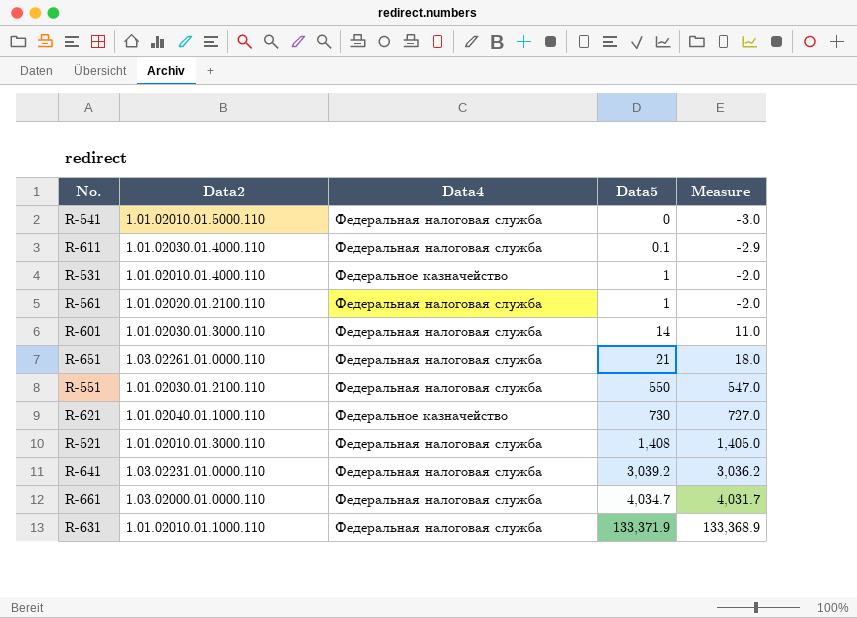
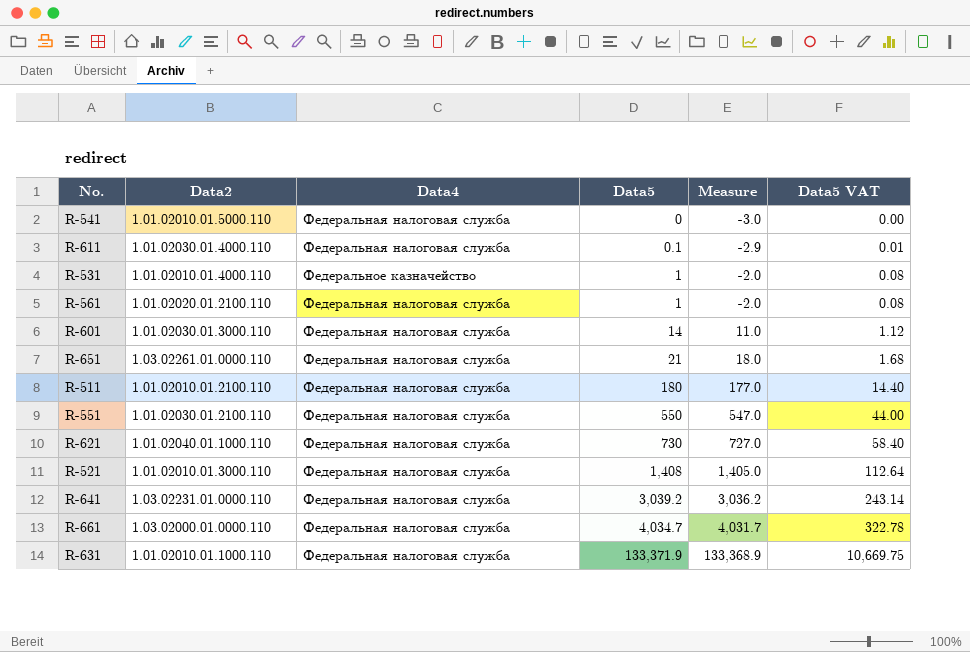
column Data5 VAT | formula: none -> [Data5] * 0.08
row R-511: none -> 1.01.02010.01.2100.110 | Федеральная налоговая служба | 180 | 177.0 | 14.40
R-621 | Data4: Федеральное казначейство -> Федеральная налоговая служба

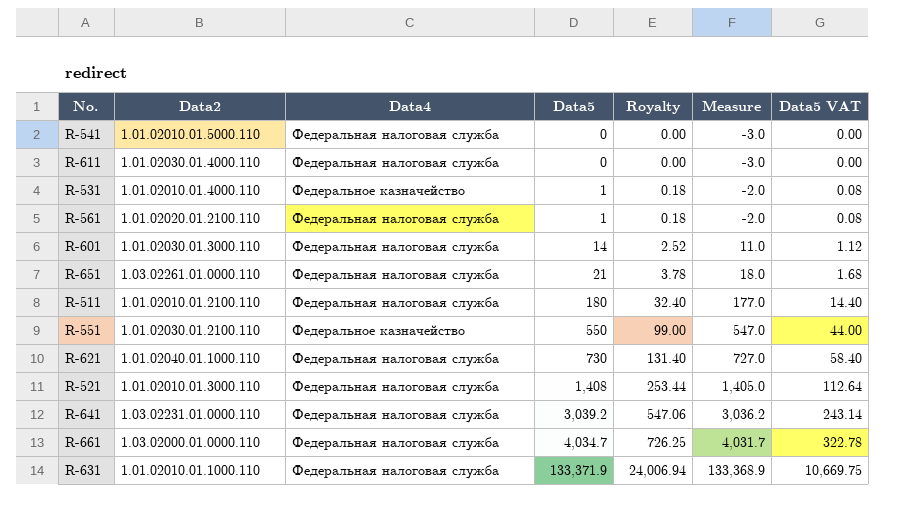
column Royalty | formula: none -> [Data5] * 0.18
R-611 | Data5: 0.1 -> 0
R-611 | Measure: -2.9 -> -3.0
R-611 | Data5 VAT: 0.01 -> 0.00
R-551 | Data4: Федеральная налоговая служба -> Федеральное казначейство

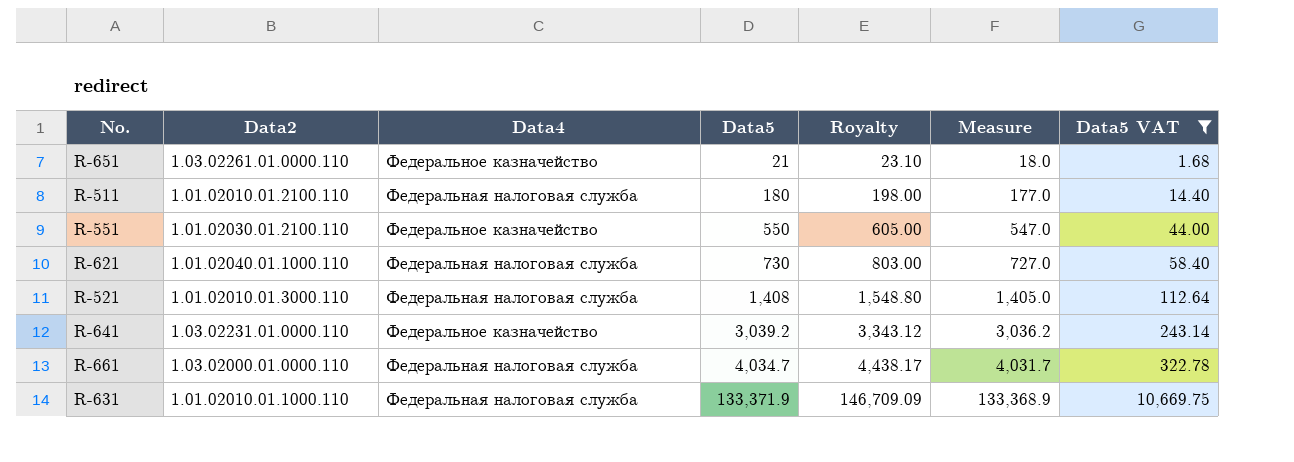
filter: none -> Data5 VAT >= 1.68
column Royalty | formula: [Data5] * 0.18 -> [Data5] * 1.1
R-651 | Data4: Федеральная налоговая служба -> Федеральное казначейство
R-641 | Data4: Федеральная налоговая служба -> Федеральное казначейство

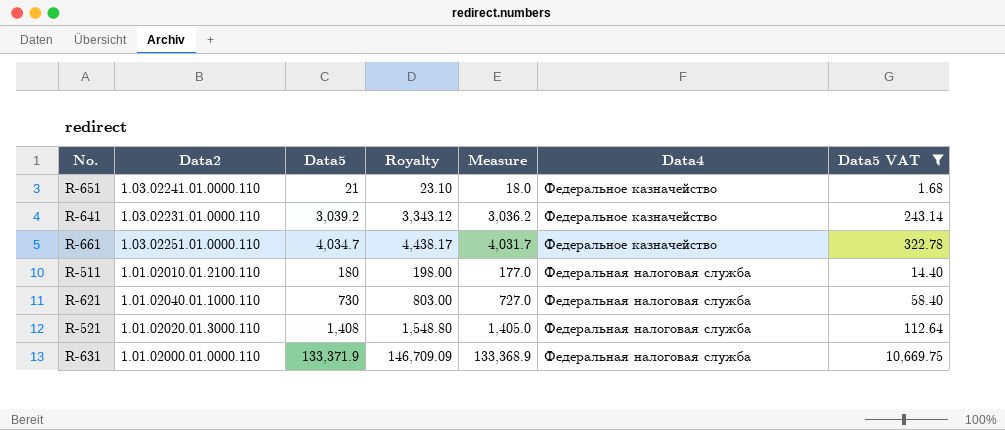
row order: Data5 ascending -> Data4 descending
column Data4 | position: 3 -> 6
row R-551: 1.01.02030.01.2100.110 | Федеральное казначейство | 550 | 605.00 | 547.0 | 44.00 -> none
R-651 | Data2: 1.03.02261.01.0000.110 -> 1.03.02241.01.0000.110
R-661 | Data2: 1.03.02000.01.0000.110 -> 1.03.02251.01.0000.110
R-661 | Data4: Федеральная налоговая служба -> Федеральное казначейство
R-521 | Data2: 1.01.02010.01.3000.110 -> 1.01.02020.01.3000.110
R-631 | Data2: 1.01.02010.01.1000.110 -> 1.01.02000.01.0000.110

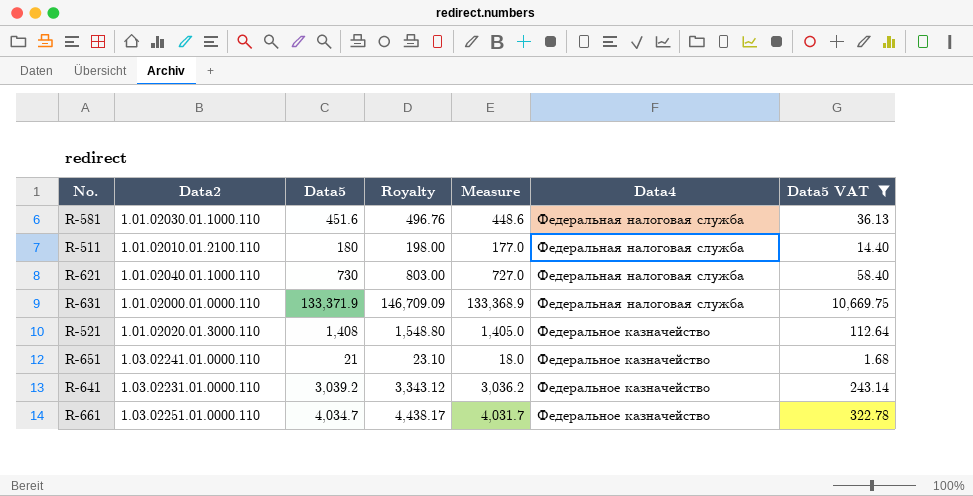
row order: Data4 descending -> Data4 ascending
row R-581: none -> 1.01.02030.01.1000.110 | 451.6 | 496.76 | 448.6 | Федеральная налоговая служба | 36.13
R-521 | Data4: Федеральная налоговая служба -> Федеральное казначейство

